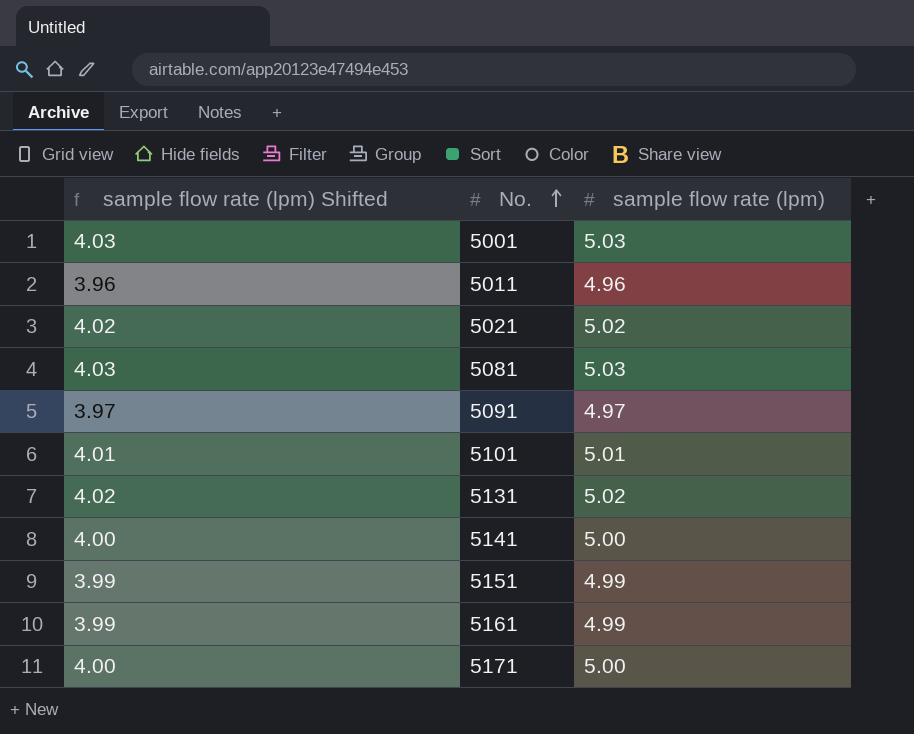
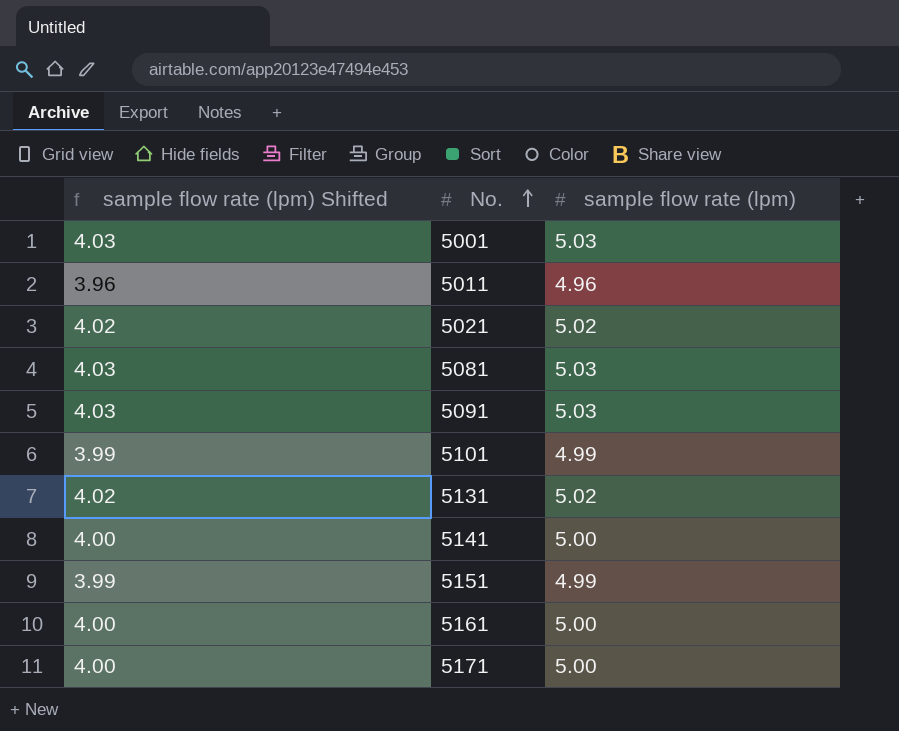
5091 | sample flow rate (lpm) Shifted: 3.97 -> 4.03
5091 | sample flow rate (lpm): 4.97 -> 5.03
5101 | sample flow rate (lpm) Shifted: 4.01 -> 3.99
5101 | sample flow rate (lpm): 5.01 -> 4.99
5161 | sample flow rate (lpm) Shifted: 3.99 -> 4.00
5161 | sample flow rate (lpm): 4.99 -> 5.00

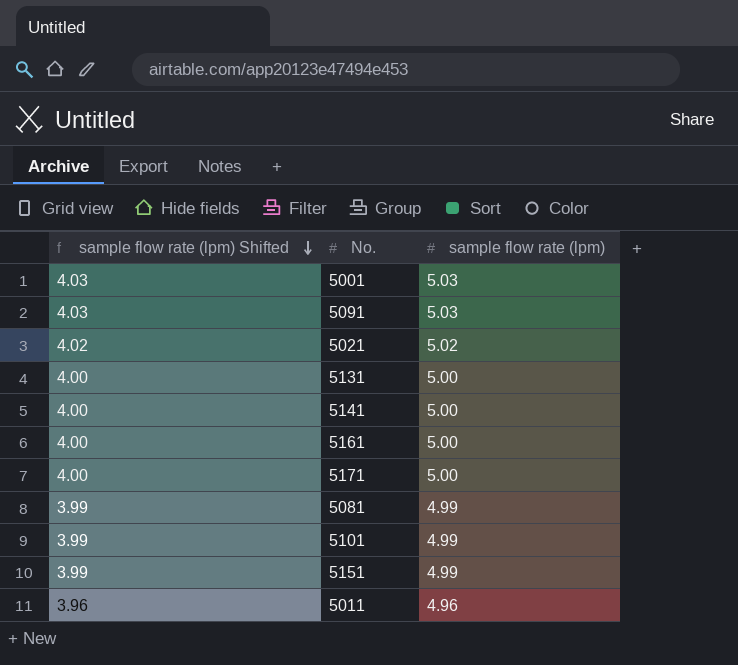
row order: No. ascending -> sample flow rate (lpm) Shifted descending
5131 | sample flow rate (lpm) Shifted: 4.02 -> 4.00
5131 | sample flow rate (lpm): 5.02 -> 5.00
5081 | sample flow rate (lpm) Shifted: 4.03 -> 3.99
5081 | sample flow rate (lpm): 5.03 -> 4.99

